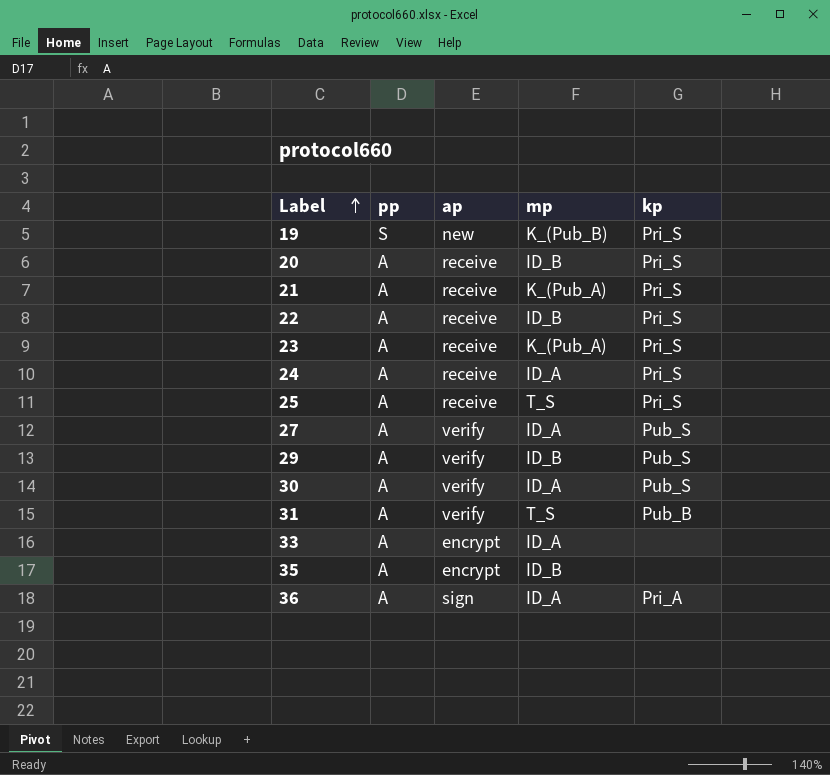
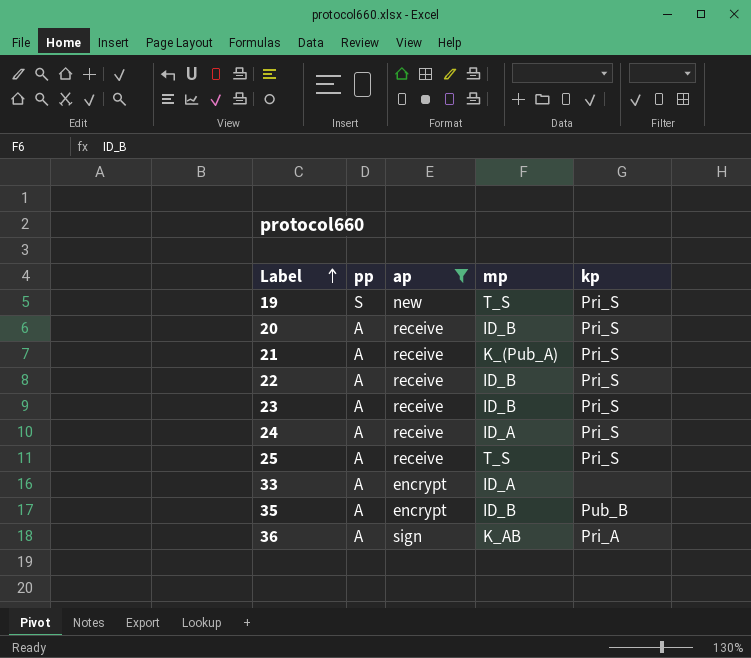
filter: none -> ap != verify
19 | mp: K_(Pub_B) -> T_S
23 | mp: K_(Pub_A) -> ID_B
35 | kp: none -> Pub_B
36 | mp: ID_A -> K_AB

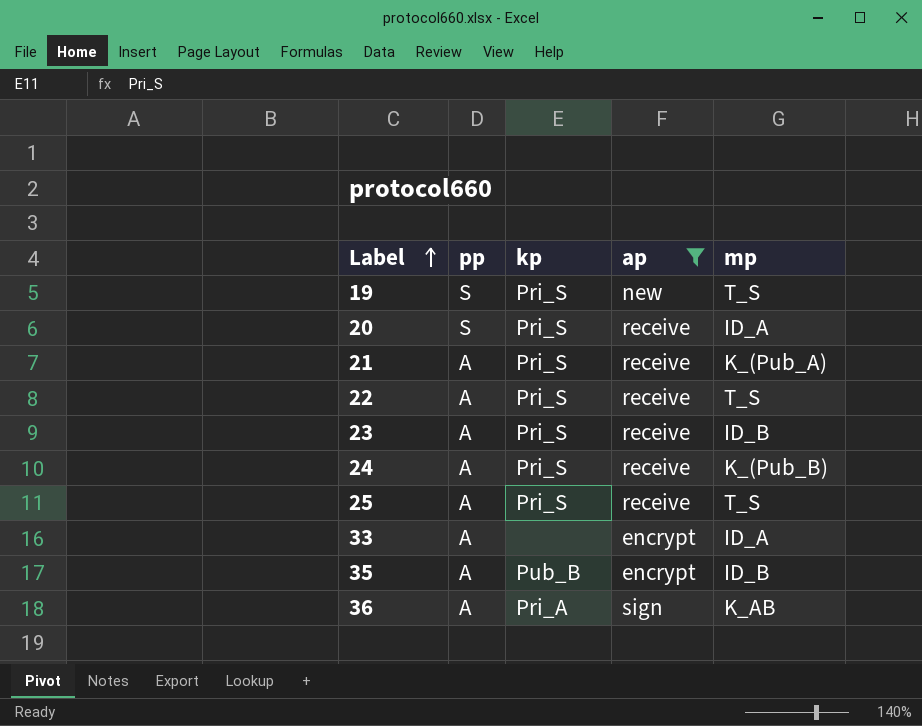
column kp | position: 5 -> 3
20 | pp: A -> S
20 | mp: ID_B -> ID_A
22 | mp: ID_B -> T_S
24 | mp: ID_A -> K_(Pub_B)

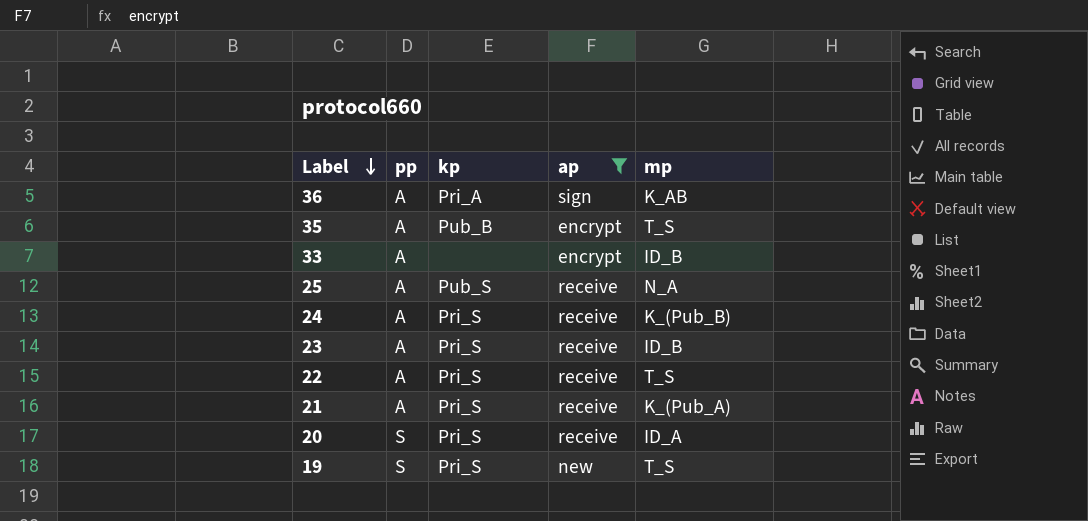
row order: Label ascending -> Label descending
35 | mp: ID_B -> T_S
33 | mp: ID_A -> ID_B
25 | kp: Pri_S -> Pub_S
25 | mp: T_S -> N_A

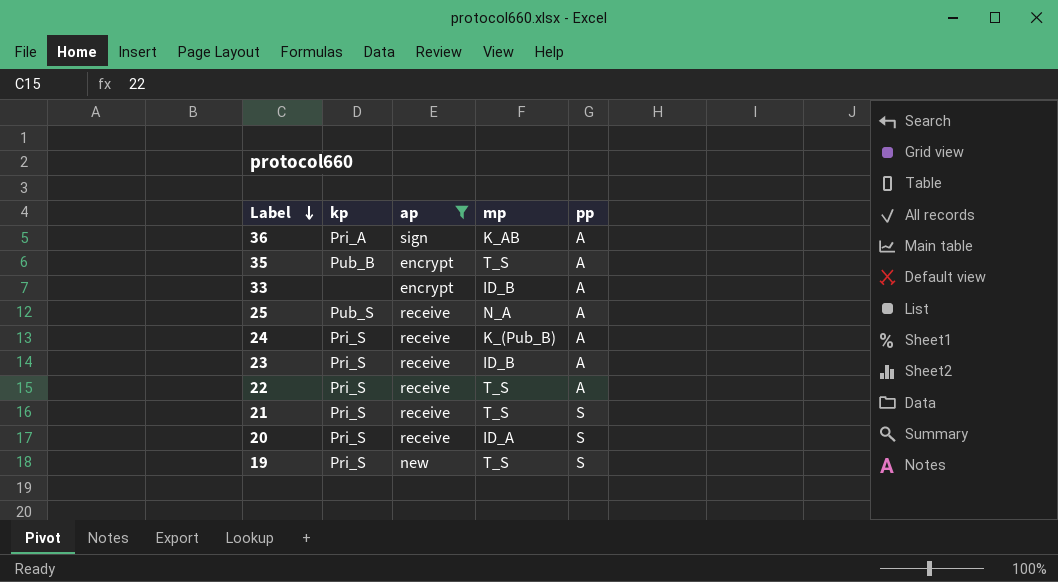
column pp | position: 2 -> 5
21 | mp: K_(Pub_A) -> T_S
21 | pp: A -> S

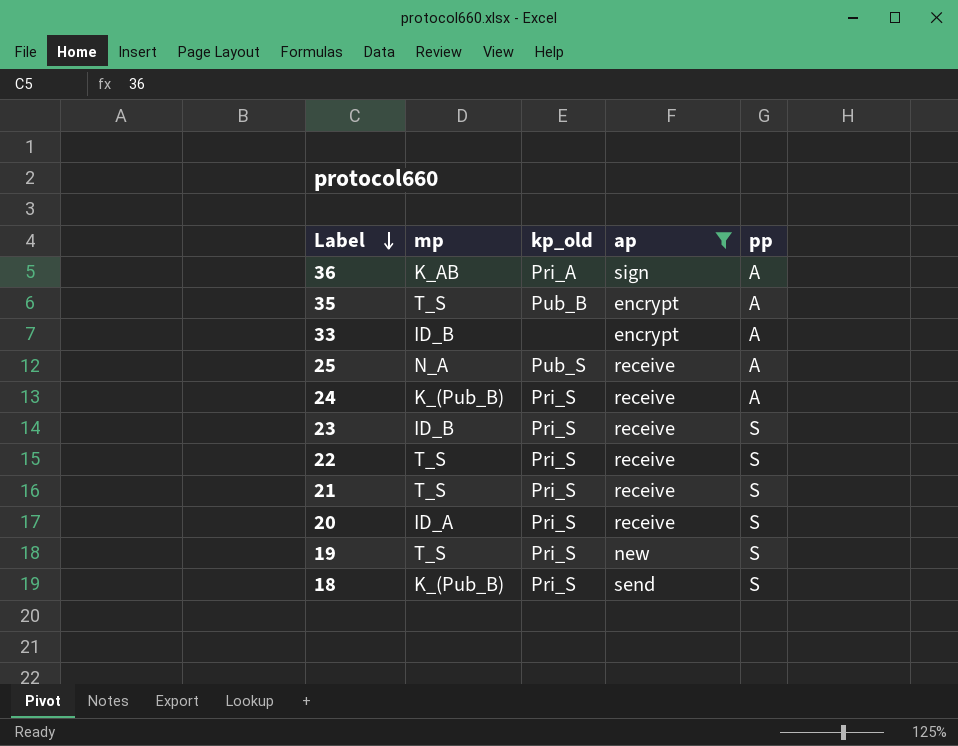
column mp | position: 4 -> 2
column name: kp -> kp_old
23 | pp: A -> S
22 | pp: A -> S
row 18: none -> K_(Pub_B) | Pri_S | send | S

